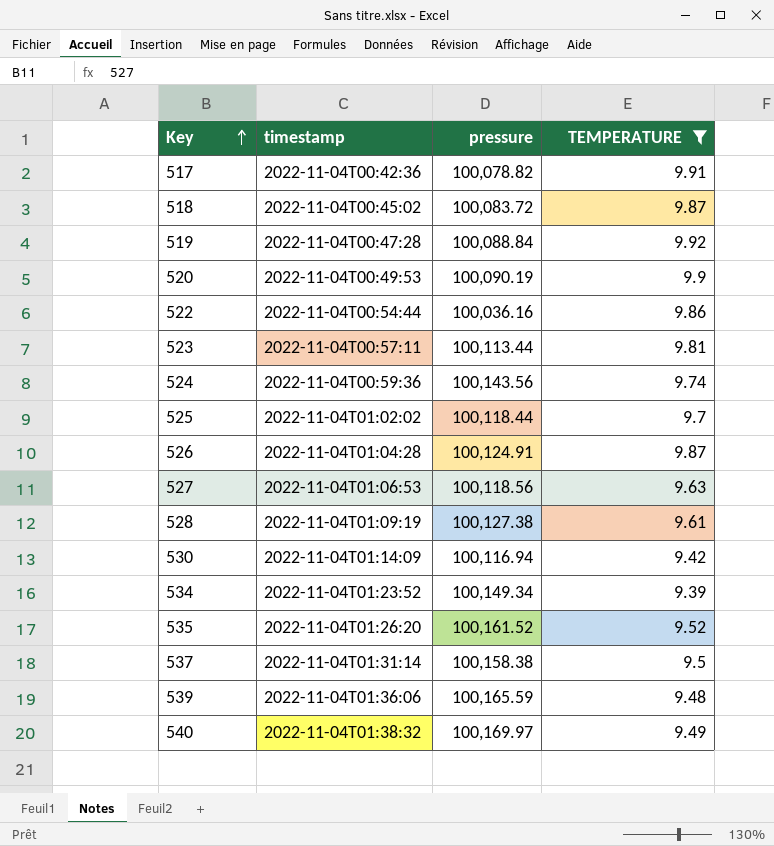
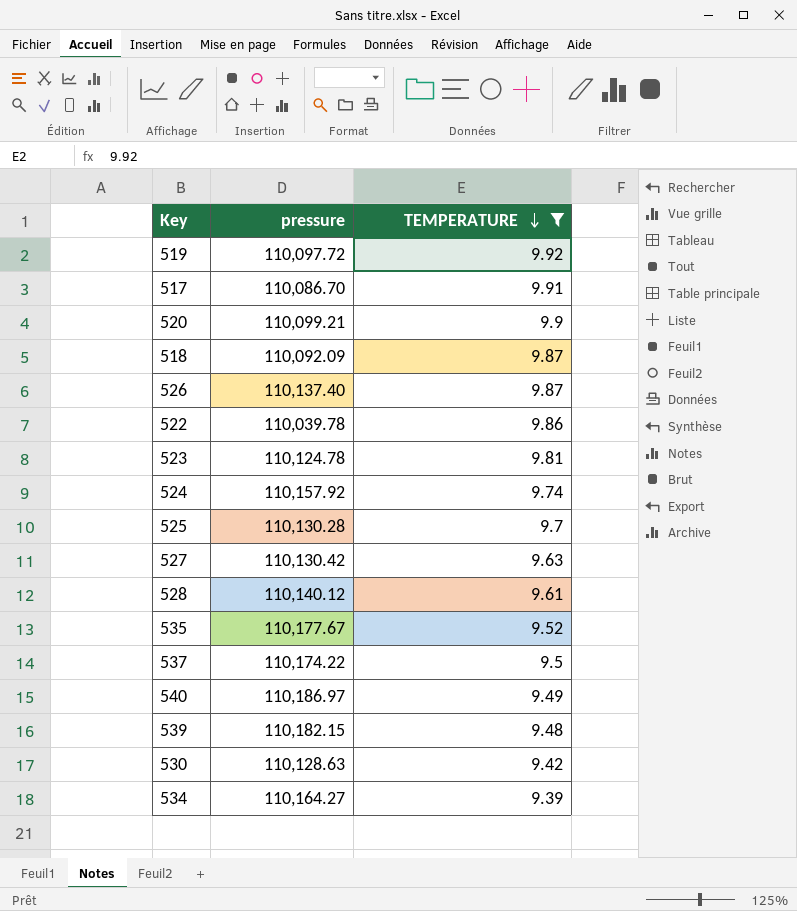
row order: Key ascending -> TEMPERATURE descending
column timestamp | position: 2 -> none
519 | pressure: 100,088.84 -> 110,097.72
517 | pressure: 100,078.82 -> 110,086.70
520 | pressure: 100,090.19 -> 110,099.21
518 | pressure: 100,083.72 -> 110,092.09
526 | pressure: 100,124.91 -> 110,137.40
522 | pressure: 100,036.16 -> 110,039.78
523 | pressure: 100,113.44 -> 110,124.78
524 | pressure: 100,143.56 -> 110,157.92
525 | pressure: 100,118.44 -> 110,130.28
527 | pressure: 100,118.56 -> 110,130.42
528 | pressure: 100,127.38 -> 110,140.12
535 | pressure: 100,161.52 -> 110,177.67
537 | pressure: 100,158.38 -> 110,174.22
540 | pressure: 100,169.97 -> 110,186.97
539 | pressure: 100,165.59 -> 110,182.15
530 | pressure: 100,116.94 -> 110,128.63
534 | pressure: 100,149.34 -> 110,164.27

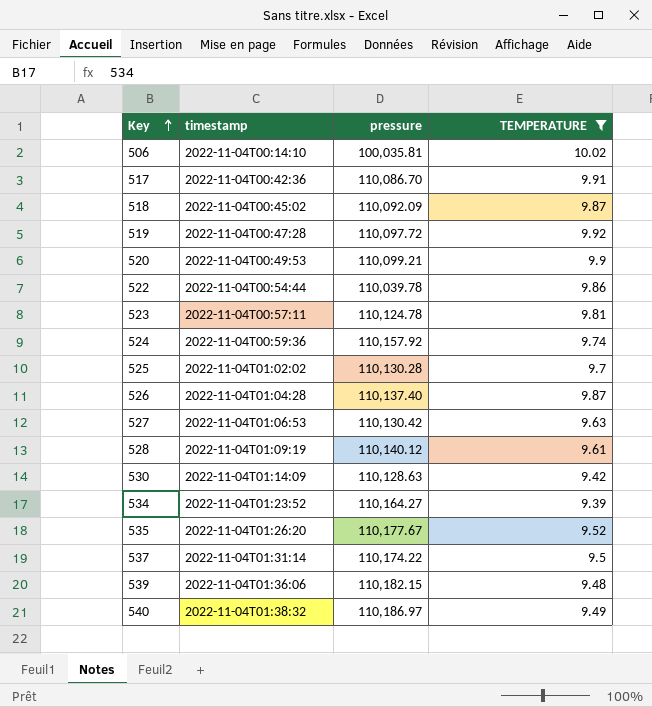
row order: TEMPERATURE descending -> Key ascending
column timestamp | position: none -> 2
row 506: none -> 2022-11-04T00:14:10 | 100,035.81 | 10.02

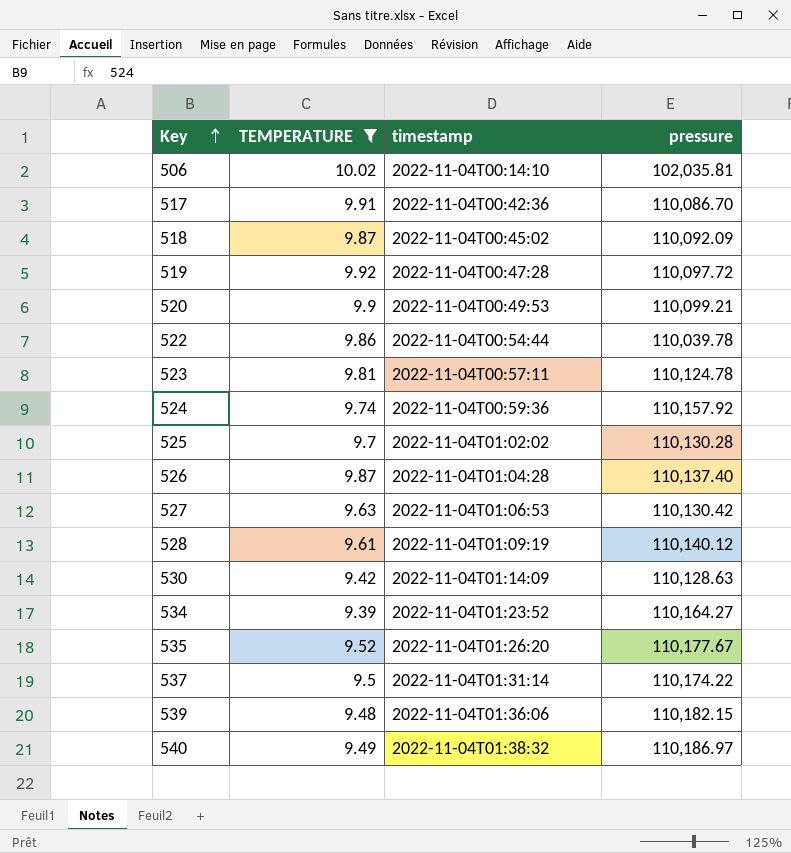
column TEMPERATURE | position: 4 -> 2
506 | pressure: 100,035.81 -> 102,035.81

